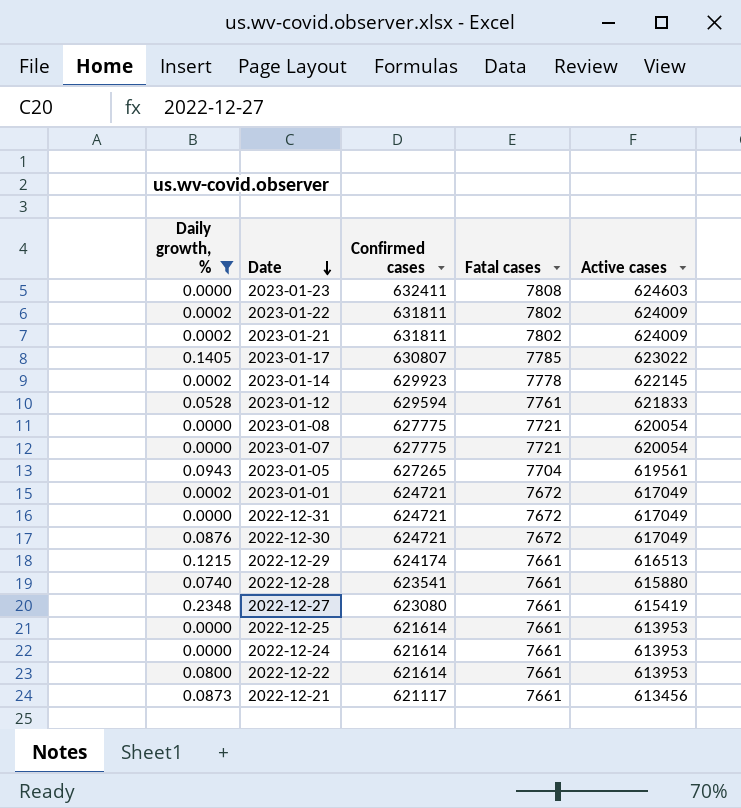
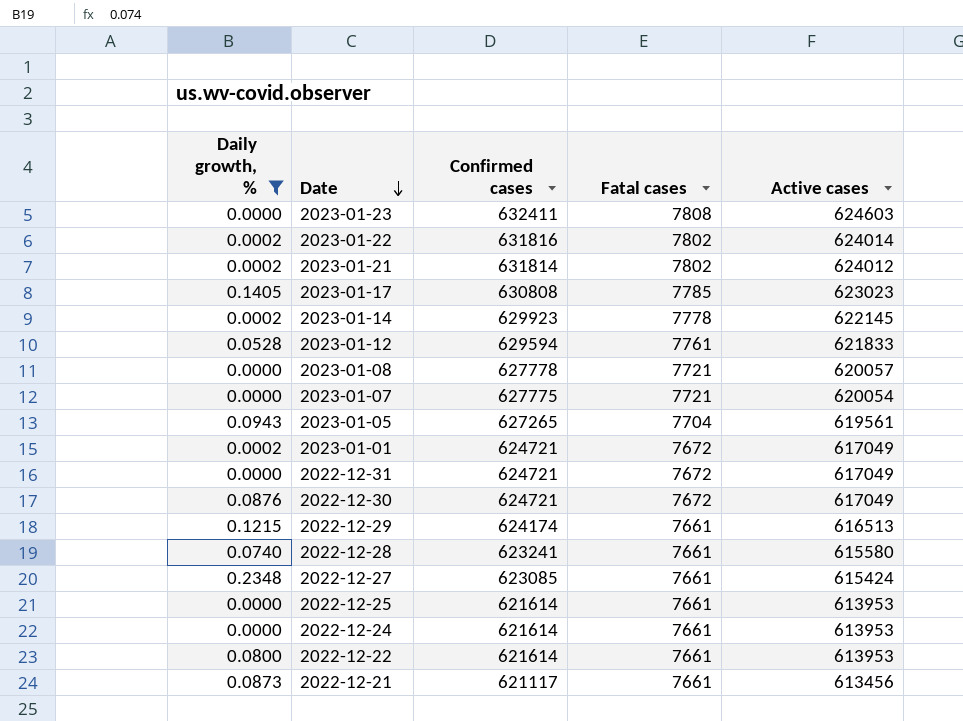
2023-01-22 | Confirmed cases: 631811 -> 631816
2023-01-22 | Active cases: 624009 -> 624014
2023-01-21 | Confirmed cases: 631811 -> 631814
2023-01-21 | Active cases: 624009 -> 624012
2023-01-17 | Confirmed cases: 630807 -> 630808
2023-01-17 | Active cases: 623022 -> 623023
2023-01-08 | Confirmed cases: 627775 -> 627778
2023-01-08 | Active cases: 620054 -> 620057
2022-12-28 | Confirmed cases: 623541 -> 623241
2022-12-28 | Active cases: 615880 -> 615580
2022-12-27 | Confirmed cases: 623080 -> 623085
2022-12-27 | Active cases: 615419 -> 615424

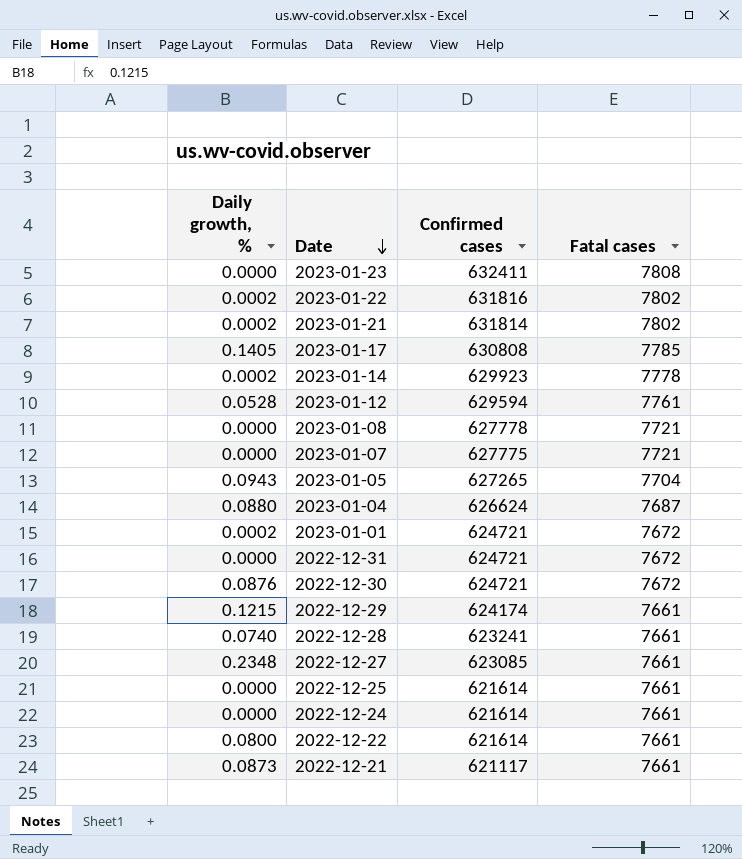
filter: Daily growth, % != 0.0880 -> none
column Active cases | formula: [Confirmed cases] - [Fatal cases] -> none

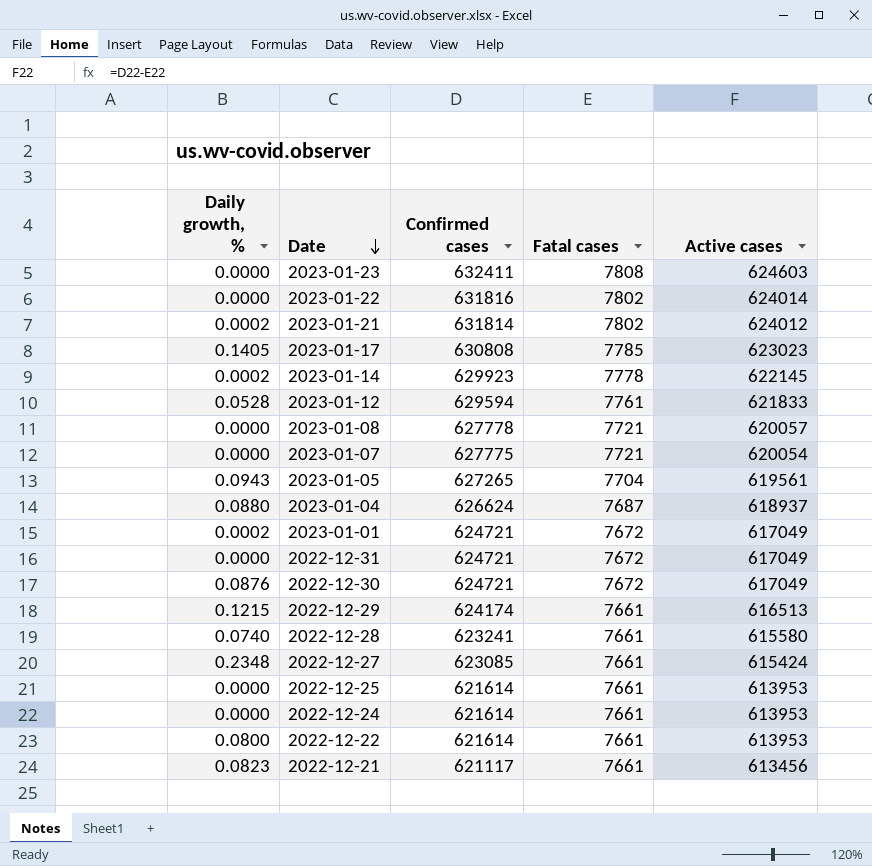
column Active cases | formula: none -> [Confirmed cases] - [Fatal cases]
2023-01-22 | Daily growth, %: 0.0002 -> 0.0000
2022-12-21 | Daily growth, %: 0.0873 -> 0.0823

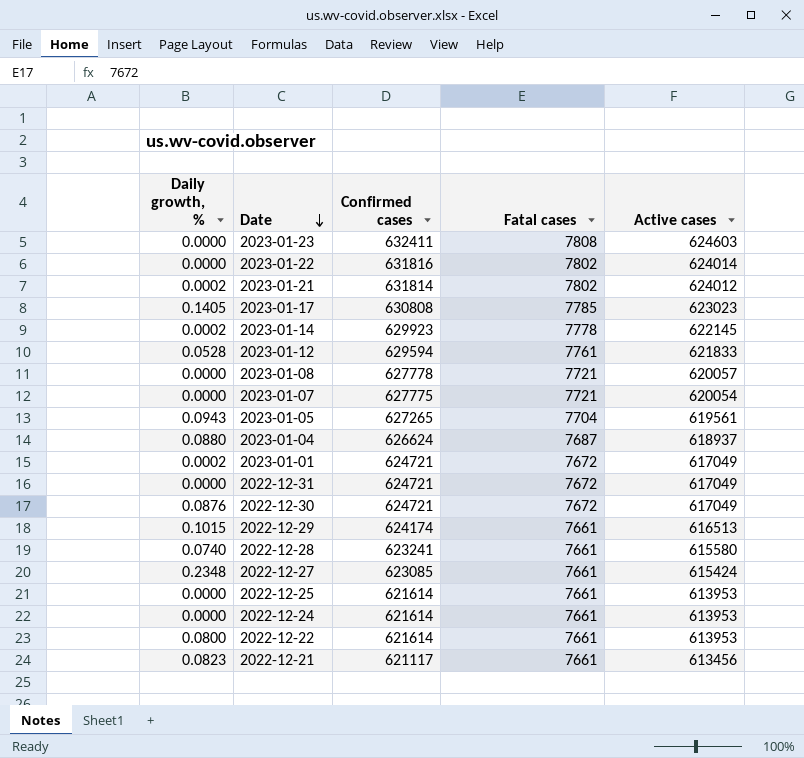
2022-12-29 | Daily growth, %: 0.1215 -> 0.1015

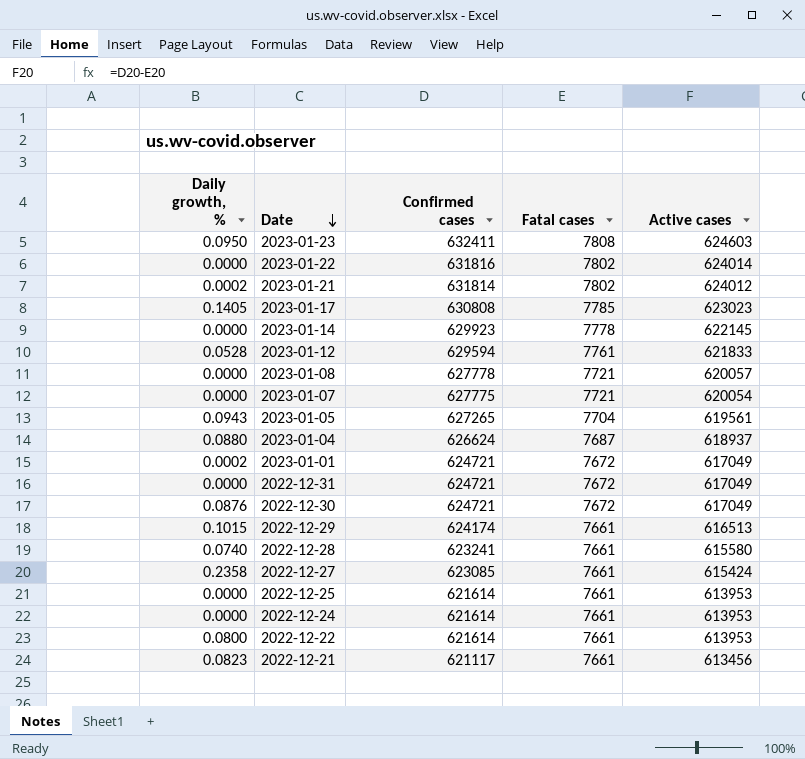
2023-01-23 | Daily growth, %: 0.0000 -> 0.0950
2023-01-14 | Daily growth, %: 0.0002 -> 0.0000
2022-12-27 | Daily growth, %: 0.2348 -> 0.2358

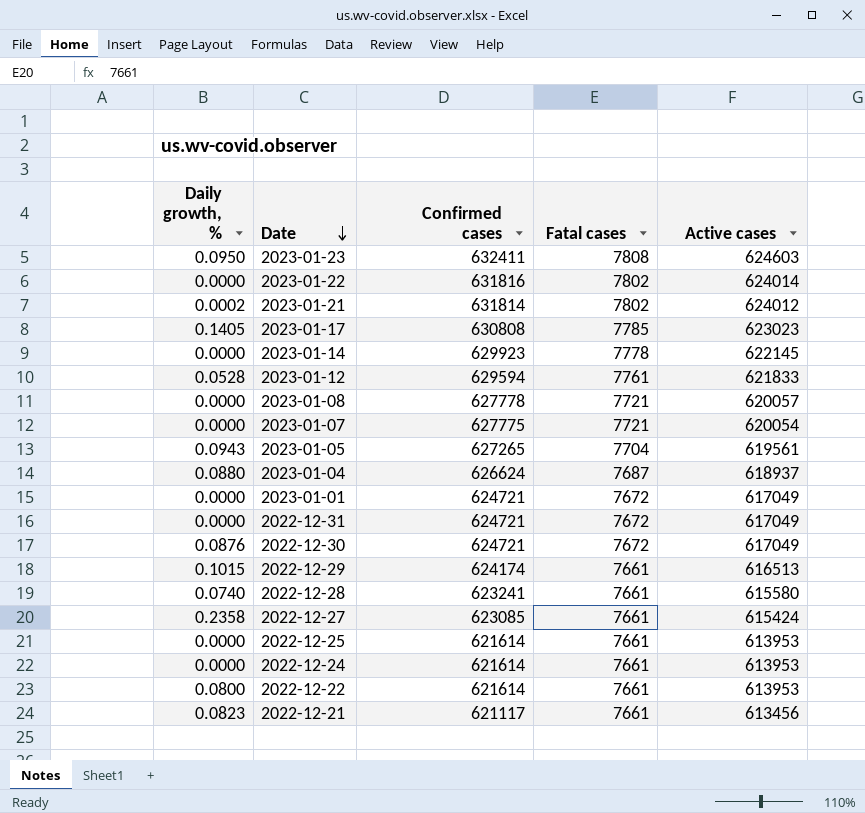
2023-01-01 | Daily growth, %: 0.0002 -> 0.0000

